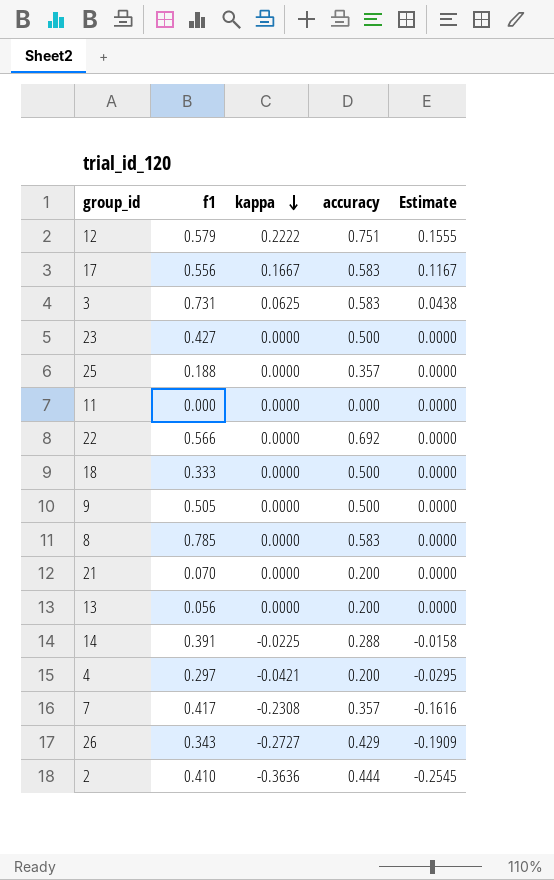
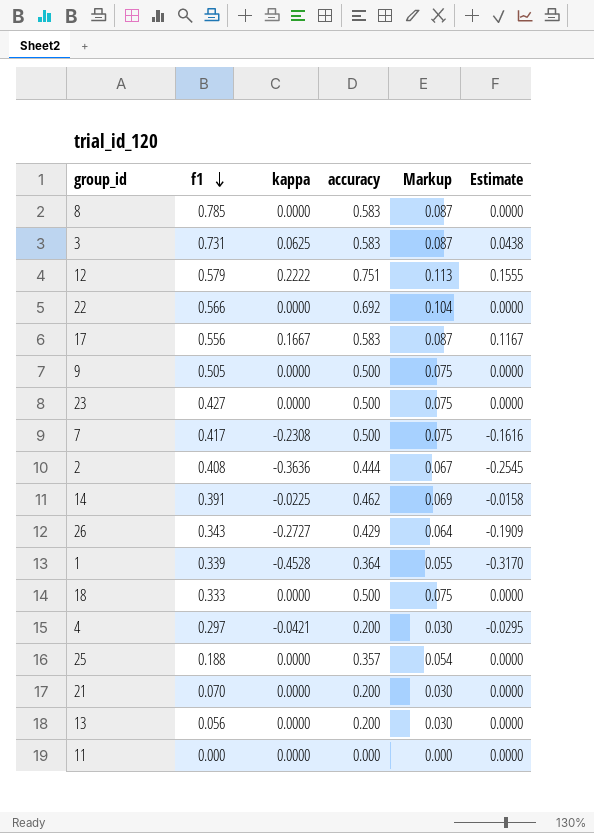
row order: kappa descending -> f1 descending
column Markup | formula: none -> [accuracy] * 0.15
7 | accuracy: 0.357 -> 0.500
2 | f1: 0.410 -> 0.408
14 | accuracy: 0.288 -> 0.462
row 1: none -> 0.339 | -0.4528 | 0.364 | 0.055 | -0.3170

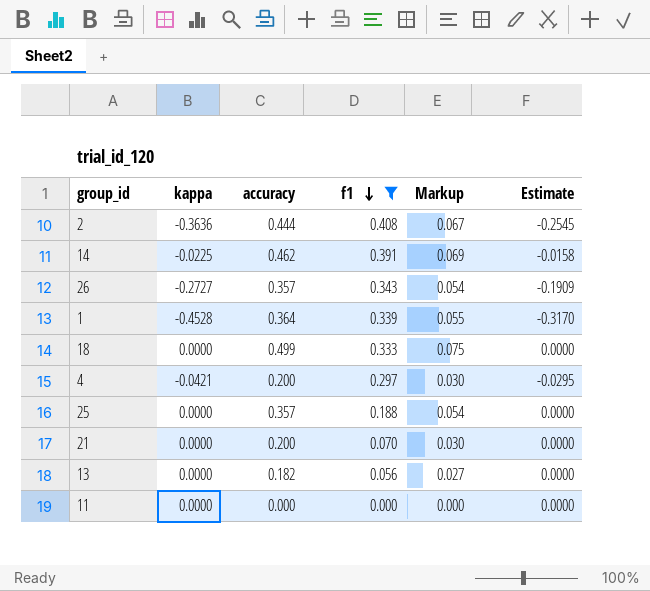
filter: none -> f1 <= 0.408
column f1 | position: 2 -> 4
26 | accuracy: 0.429 -> 0.357
26 | Markup: 0.064 -> 0.054
18 | accuracy: 0.500 -> 0.499
13 | accuracy: 0.200 -> 0.182
13 | Markup: 0.030 -> 0.027

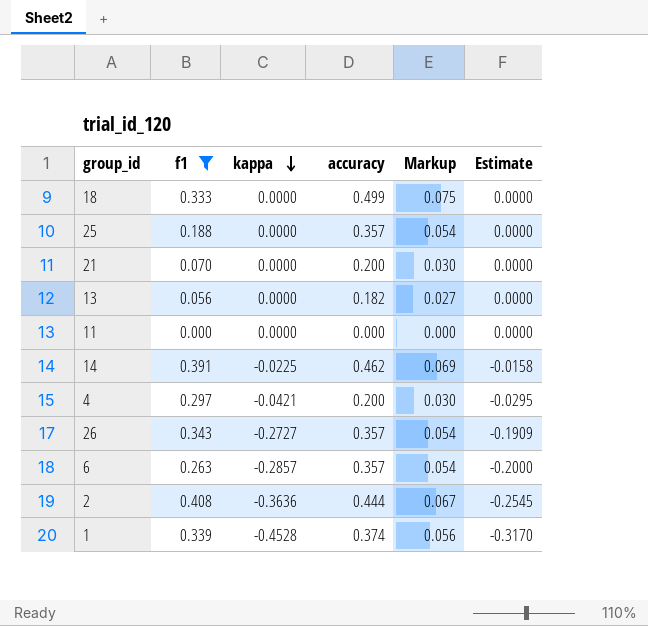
row order: f1 descending -> kappa descending
column f1 | position: 4 -> 2
row 6: none -> 0.263 | -0.2857 | 0.357 | 0.054 | -0.2000
1 | accuracy: 0.364 -> 0.374
1 | Markup: 0.055 -> 0.056

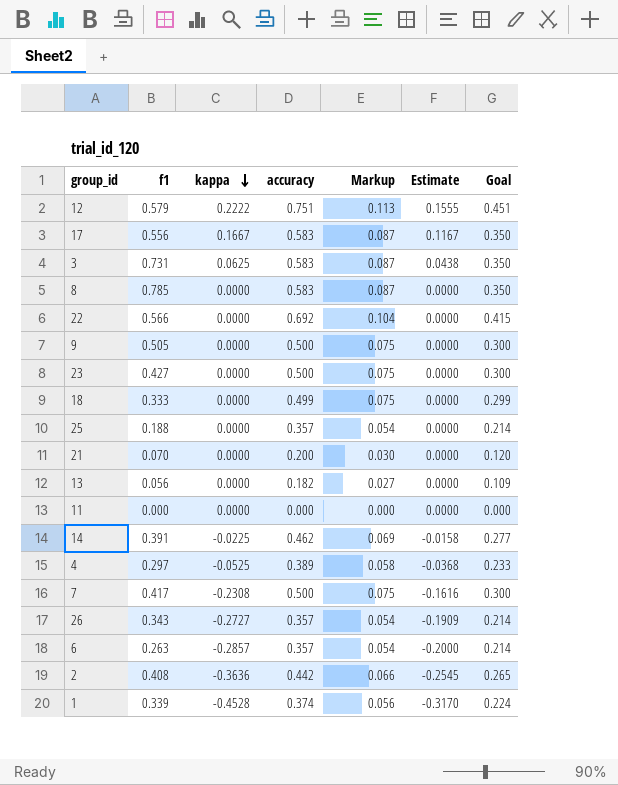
filter: f1 <= 0.408 -> none
column Goal | formula: none -> [accuracy] * 0.6
4 | kappa: -0.0421 -> -0.0525
4 | accuracy: 0.200 -> 0.389
4 | Markup: 0.030 -> 0.058
4 | Estimate: -0.0295 -> -0.0368
2 | accuracy: 0.444 -> 0.442
2 | Markup: 0.067 -> 0.066

